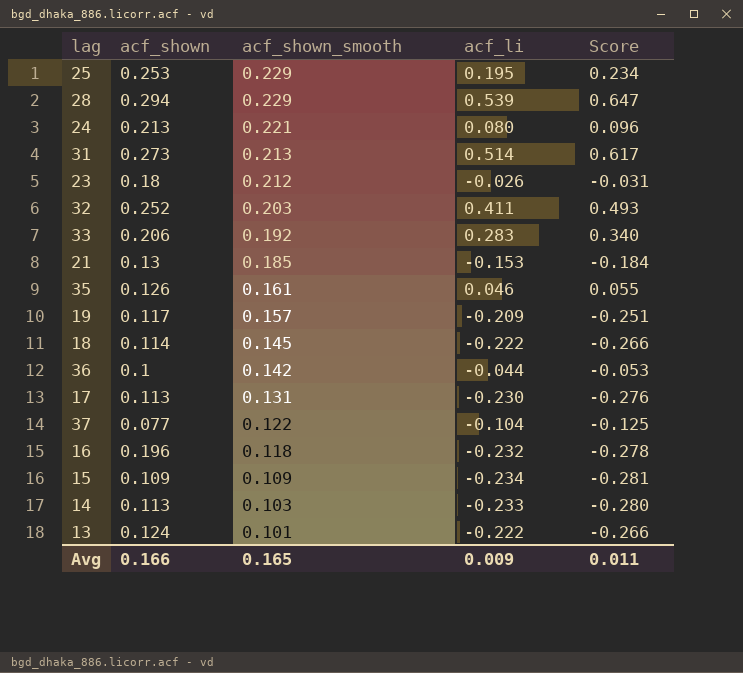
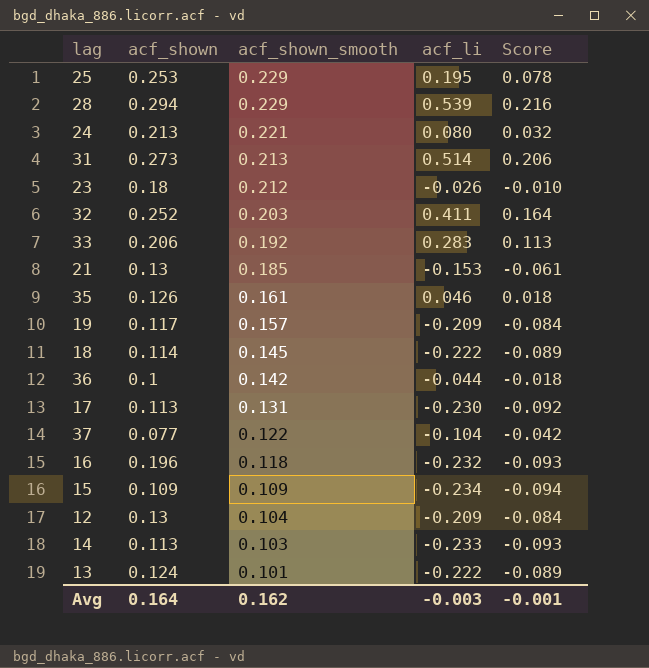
column Score | formula: [acf_li] * 1.2 -> [acf_li] * 0.4
row 12: none -> 0.13 | 0.104 | -0.209 | -0.084
Avg | acf_shown: 0.166 -> 0.164
Avg | acf_shown_smooth: 0.165 -> 0.162
Avg | acf_li: 0.009 -> -0.003
Avg | Score: 0.011 -> -0.001

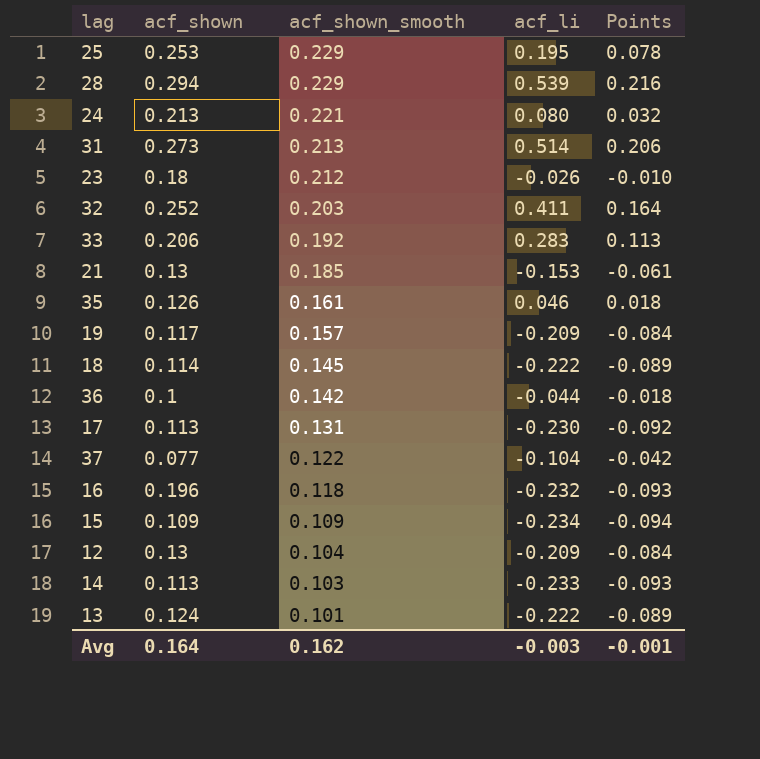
column name: Score -> Points

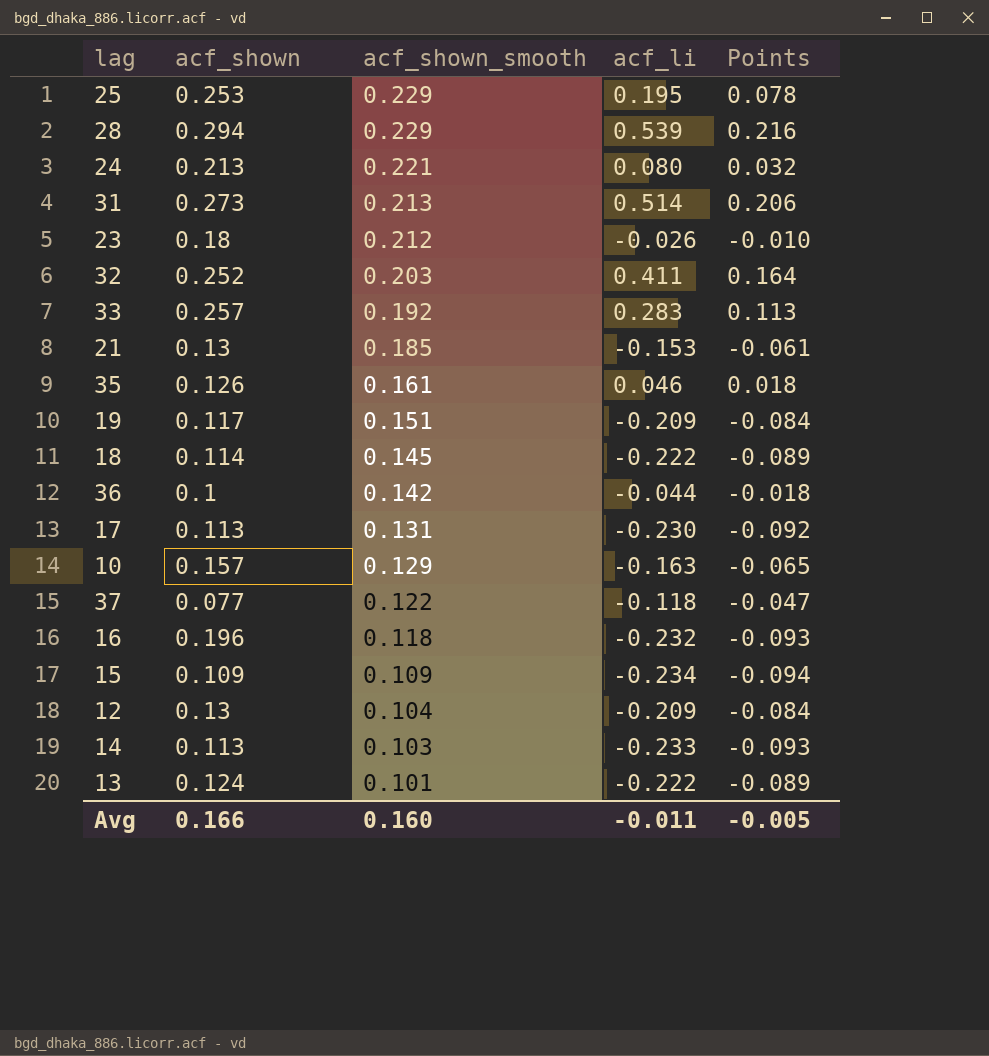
33 | acf_shown: 0.206 -> 0.257
19 | acf_shown_smooth: 0.157 -> 0.151
row 10: none -> 0.157 | 0.129 | -0.163 | -0.065
37 | acf_li: -0.104 -> -0.118
37 | Points: -0.042 -> -0.047
Avg | acf_shown: 0.164 -> 0.166
Avg | acf_shown_smooth: 0.162 -> 0.160
Avg | acf_li: -0.003 -> -0.011
Avg | Points: -0.001 -> -0.005

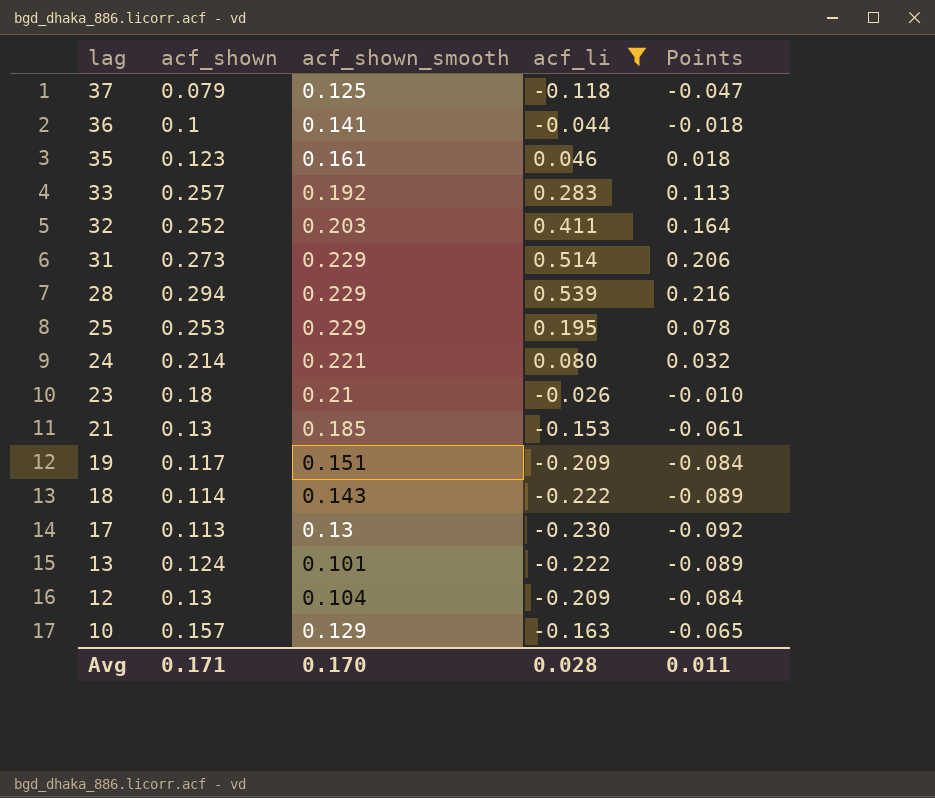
filter: none -> acf_li >= -0.230
row order: acf_shown_smooth descending -> lag descending
37 | acf_shown: 0.077 -> 0.079
37 | acf_shown_smooth: 0.122 -> 0.125
36 | acf_shown_smooth: 0.142 -> 0.141
35 | acf_shown: 0.126 -> 0.123
31 | acf_shown_smooth: 0.213 -> 0.229
24 | acf_shown: 0.213 -> 0.214
23 | acf_shown_smooth: 0.212 -> 0.21
18 | acf_shown_smooth: 0.145 -> 0.143
17 | acf_shown_smooth: 0.131 -> 0.13
Avg | acf_shown: 0.166 -> 0.171
Avg | acf_shown_smooth: 0.160 -> 0.170
Avg | acf_li: -0.011 -> 0.028
Avg | Points: -0.005 -> 0.011

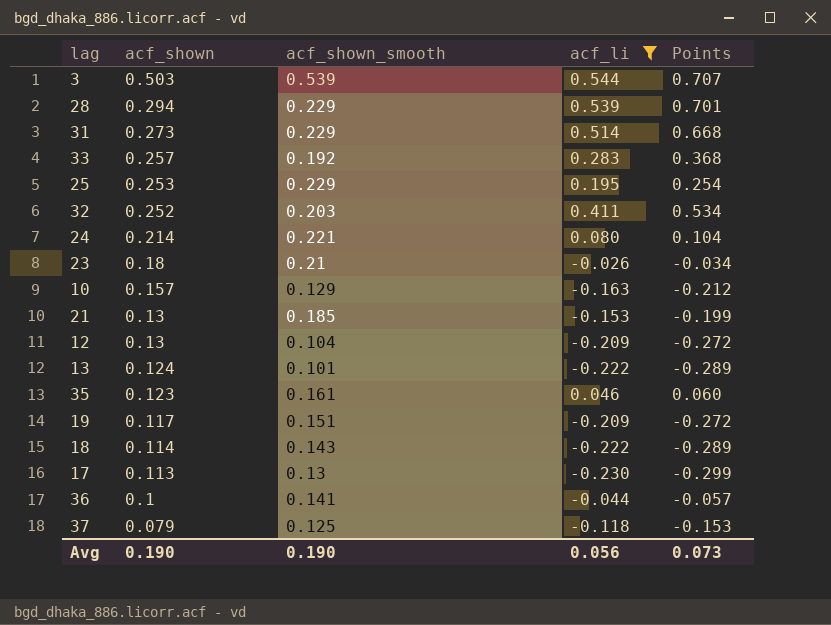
row order: lag descending -> acf_shown descending
column Points | formula: [acf_li] * 0.4 -> [acf_li] * 1.3
row 3: none -> 0.503 | 0.539 | 0.544 | 0.707
Avg | acf_shown: 0.171 -> 0.190
Avg | acf_shown_smooth: 0.170 -> 0.190
Avg | acf_li: 0.028 -> 0.056
Avg | Points: 0.011 -> 0.073

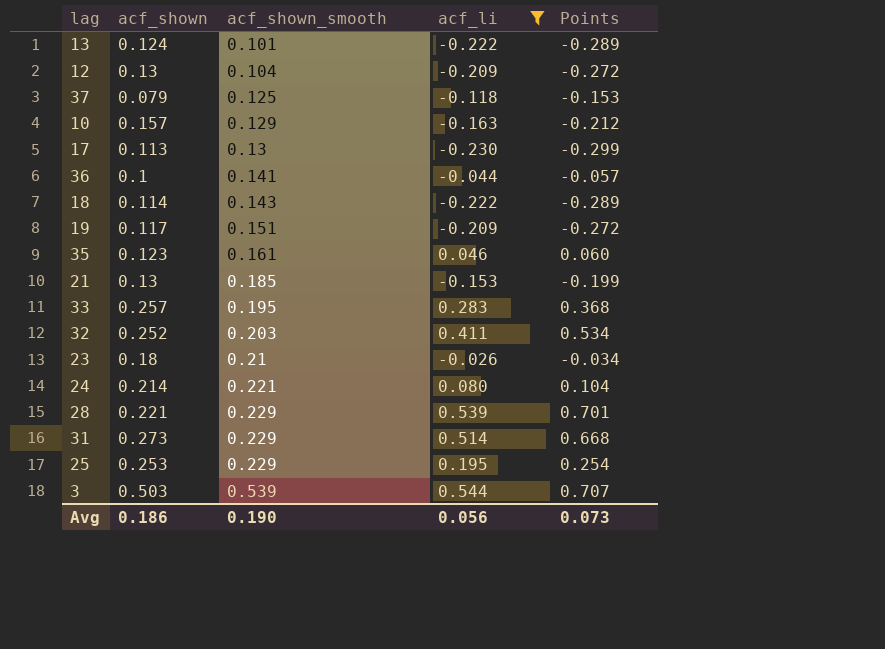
row order: acf_shown descending -> acf_shown_smooth ascending
33 | acf_shown_smooth: 0.192 -> 0.195
28 | acf_shown: 0.294 -> 0.221
Avg | acf_shown: 0.190 -> 0.186

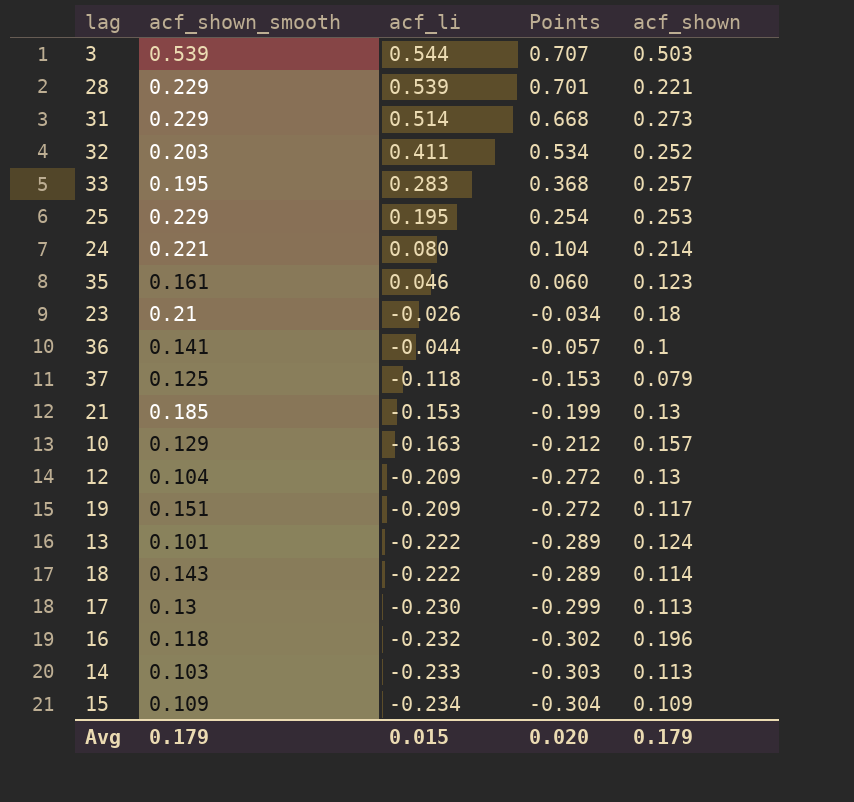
filter: acf_li >= -0.230 -> none
row order: acf_shown_smooth ascending -> acf_li descending
column acf_shown | position: 2 -> 5
Avg | acf_shown_smooth: 0.190 -> 0.179
Avg | acf_li: 0.056 -> 0.015
Avg | Points: 0.073 -> 0.020
Avg | acf_shown: 0.186 -> 0.179

